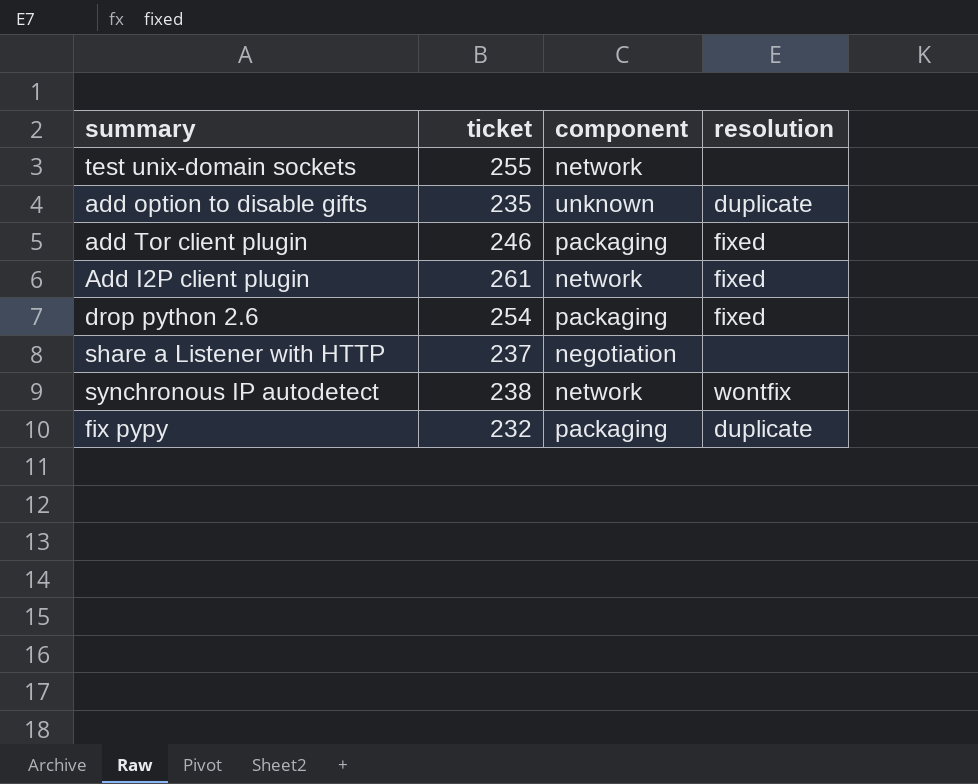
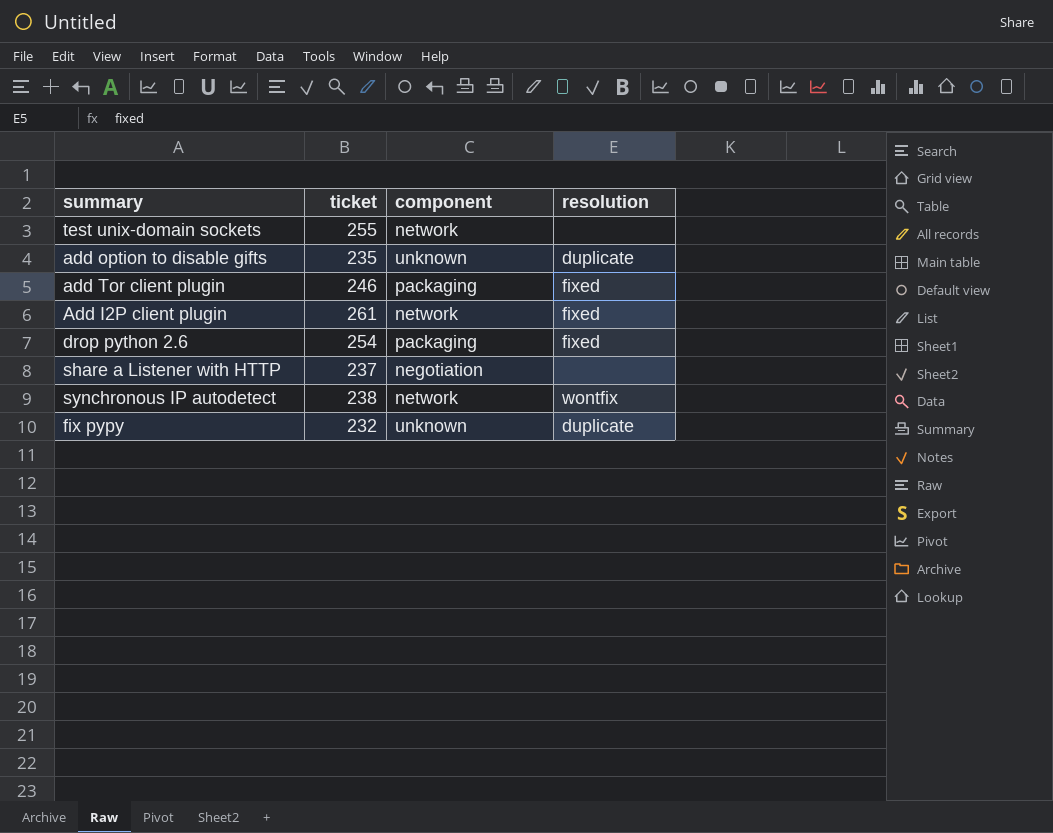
fix pypy | component: packaging -> unknown

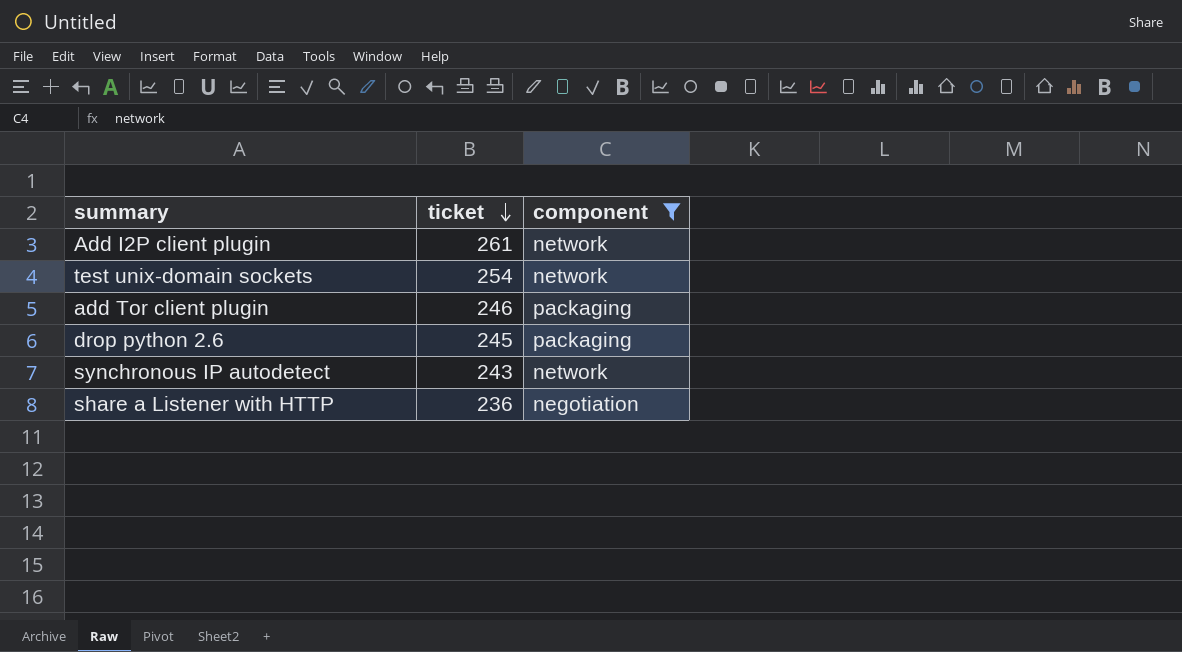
filter: none -> component != unknown
row order: none -> ticket descending
column resolution | position: 4 -> none
test unix-domain sockets | ticket: 255 -> 254
drop python 2.6 | ticket: 254 -> 245
synchronous IP autodetect | ticket: 238 -> 243
share a Listener with HTTP | ticket: 237 -> 236

